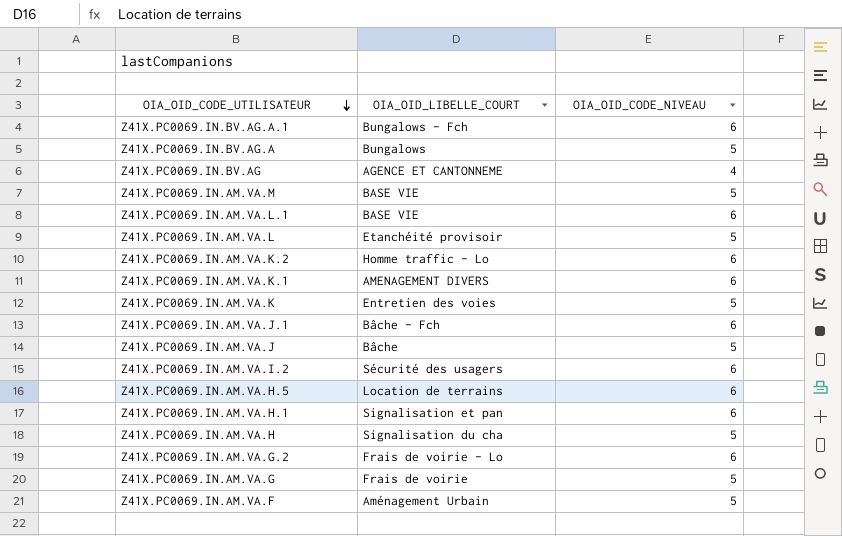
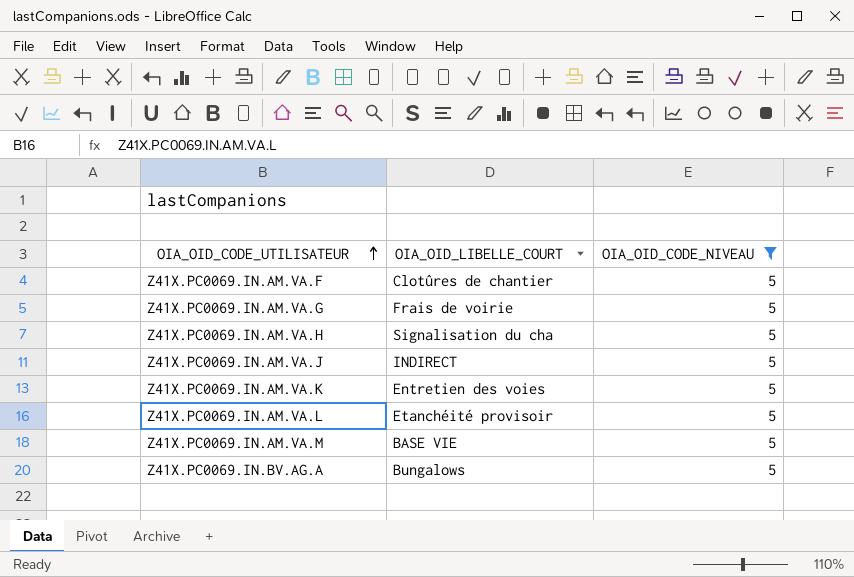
filter: none -> OIA_OID_CODE_NIVEAU = 5
row order: OIA_OID_CODE_UTILISATEUR descending -> OIA_OID_CODE_UTILISATEUR ascending
Z41X.PC0069.IN.AM.VA.F | OIA_OID_LIBELLE_COURT: Aménagement Urbain -> Clotûres de chantier
Z41X.PC0069.IN.AM.VA.J | OIA_OID_LIBELLE_COURT: Bâche -> INDIRECT

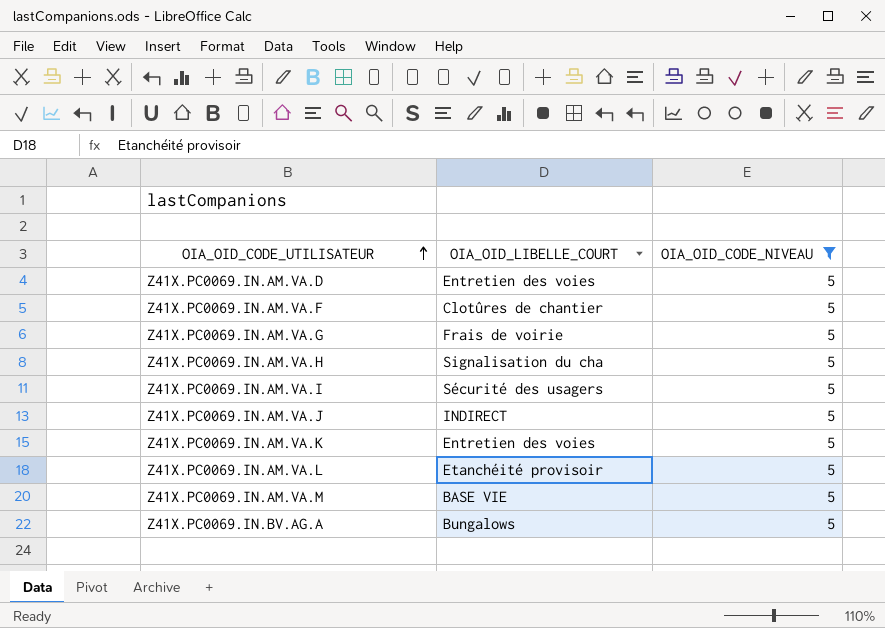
row Z41X.PC0069.IN.AM.VA.D: none -> Entretien des voies | 5
row Z41X.PC0069.IN.AM.VA.I: none -> Sécurité des usagers | 5

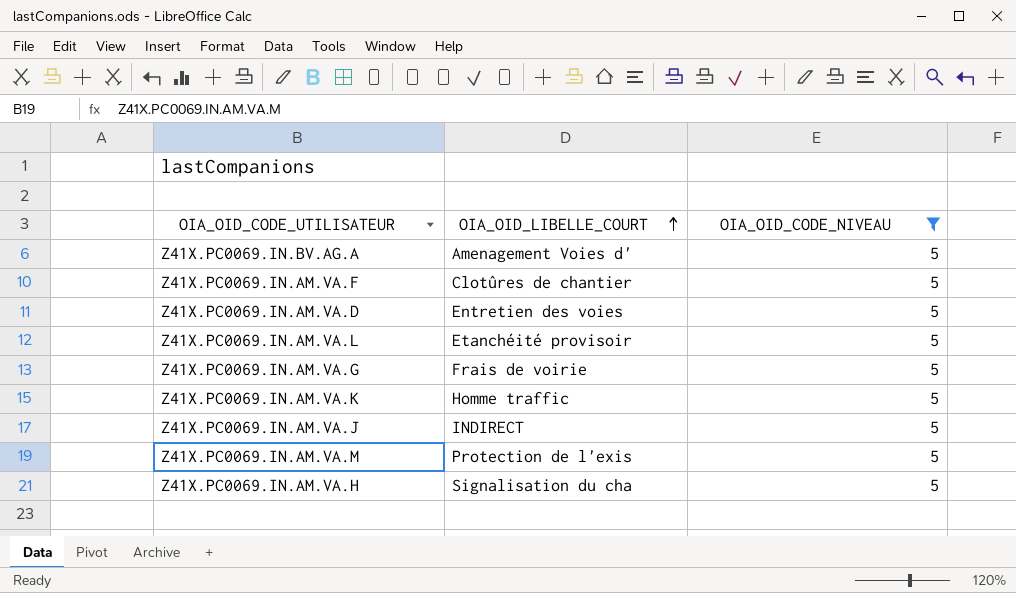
row order: OIA_OID_CODE_UTILISATEUR ascending -> OIA_OID_LIBELLE_COURT ascending
row Z41X.PC0069.IN.AM.VA.I: Sécurité des usagers | 5 -> none
Z41X.PC0069.IN.BV.AG.A | OIA_OID_LIBELLE_COURT: Bungalows -> Amenagement Voies d'
Z41X.PC0069.IN.AM.VA.K | OIA_OID_LIBELLE_COURT: Entretien des voies -> Homme traffic
Z41X.PC0069.IN.AM.VA.M | OIA_OID_LIBELLE_COURT: BASE VIE -> Protection de l'exis

